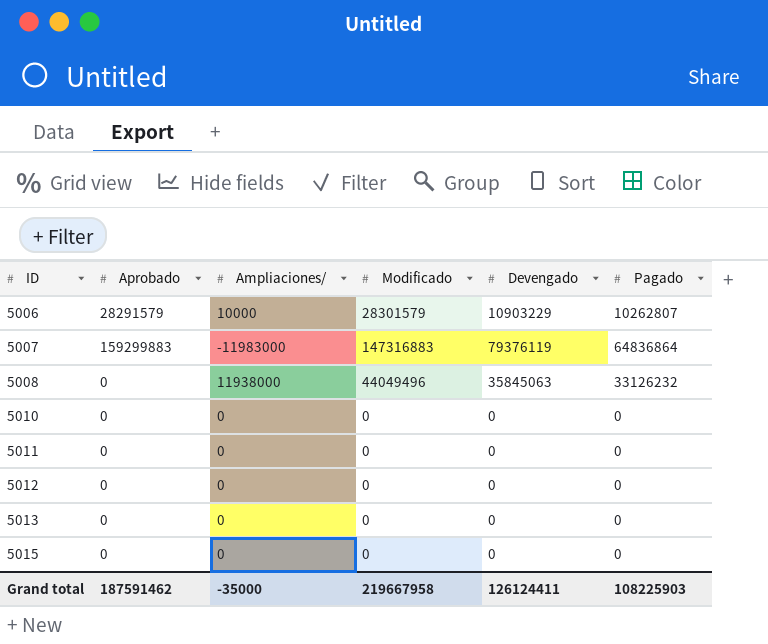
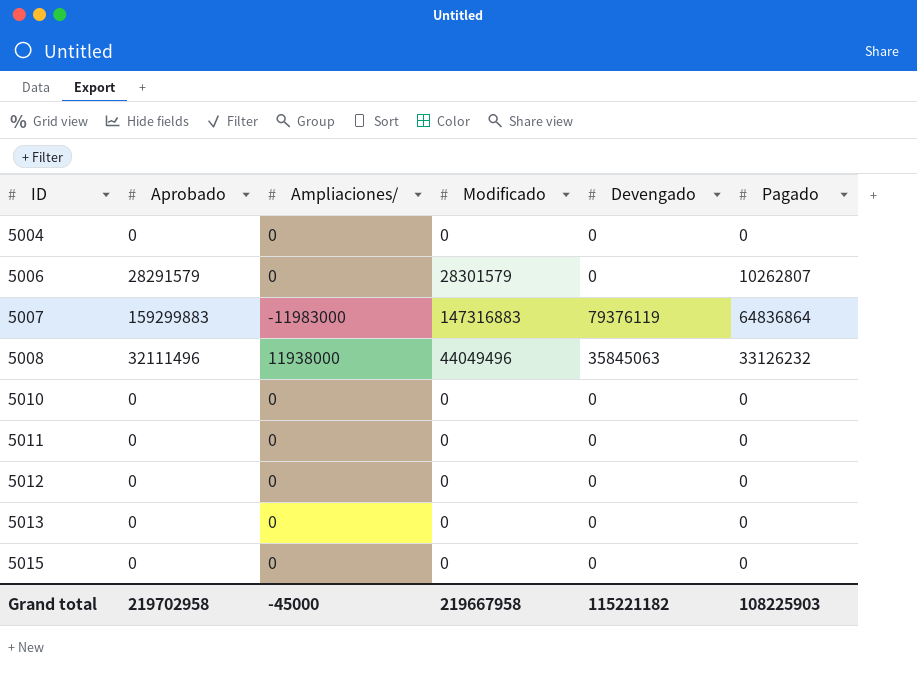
row 5004: none -> 0 | 0 | 0 | 0 | 0
5006 | Ampliaciones/: 10000 -> 0
5006 | Devengado: 10903229 -> 0
5008 | Aprobado: 0 -> 32111496
Grand total | Aprobado: 187591462 -> 219702958
Grand total | Ampliaciones/: -35000 -> -45000
Grand total | Devengado: 126124411 -> 115221182

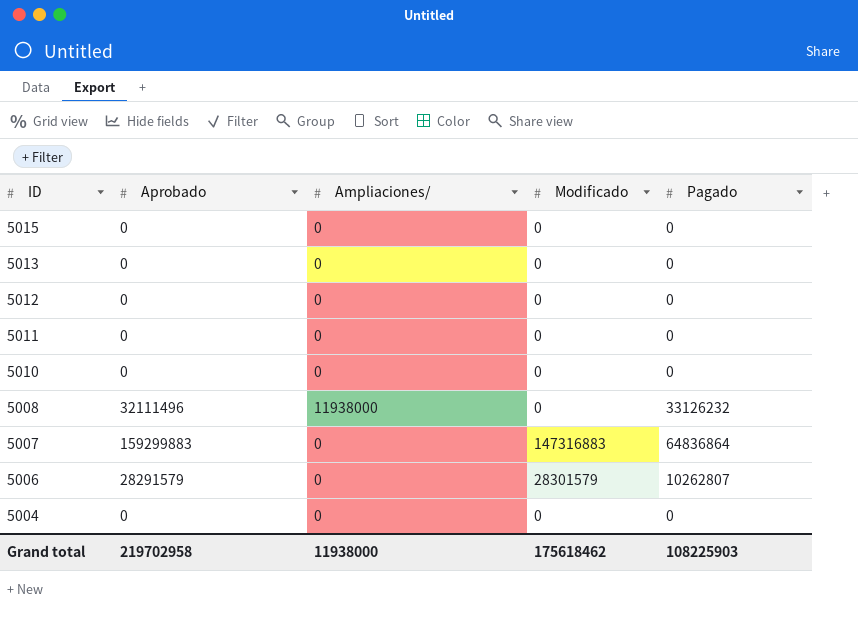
row order: ID ascending -> ID descending
column Devengado | position: 5 -> none
5008 | Modificado: 44049496 -> 0
5007 | Ampliaciones/: -11983000 -> 0
Grand total | Ampliaciones/: -45000 -> 11938000
Grand total | Modificado: 219667958 -> 175618462

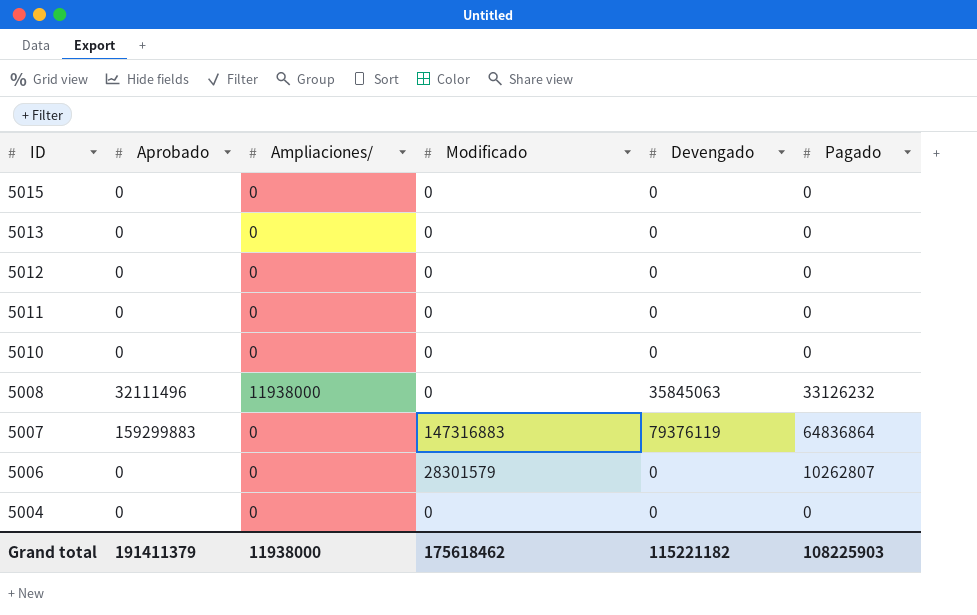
column Devengado | position: none -> 5
5006 | Aprobado: 28291579 -> 0
Grand total | Aprobado: 219702958 -> 191411379

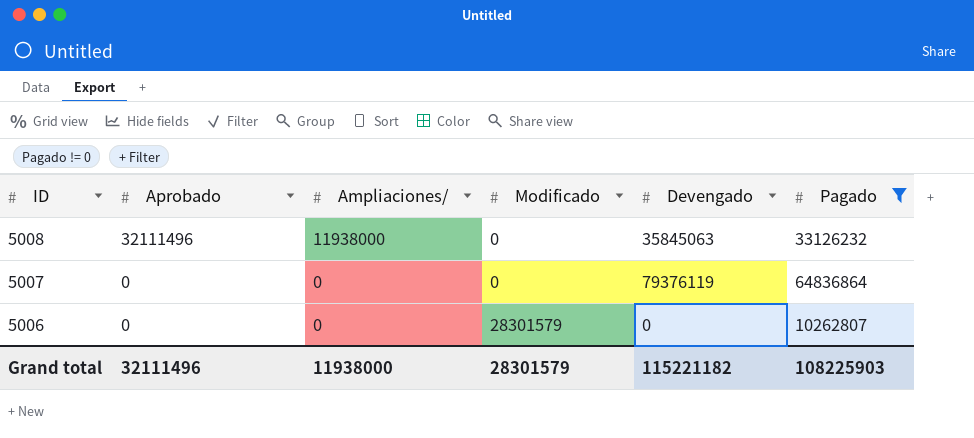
filter: none -> Pagado != 0
5007 | Aprobado: 159299883 -> 0
5007 | Modificado: 147316883 -> 0
Grand total | Aprobado: 191411379 -> 32111496
Grand total | Modificado: 175618462 -> 28301579

